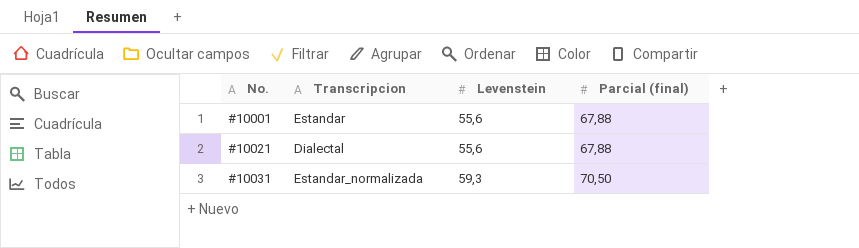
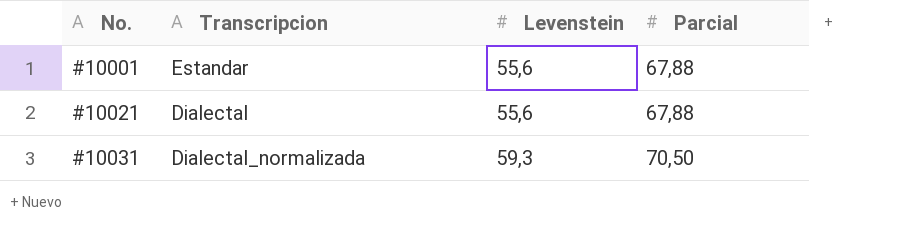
column name: Parcial (final) -> Parcial
#10031 | Transcripcion: Estandar_normalizada -> Dialectal_normalizada

